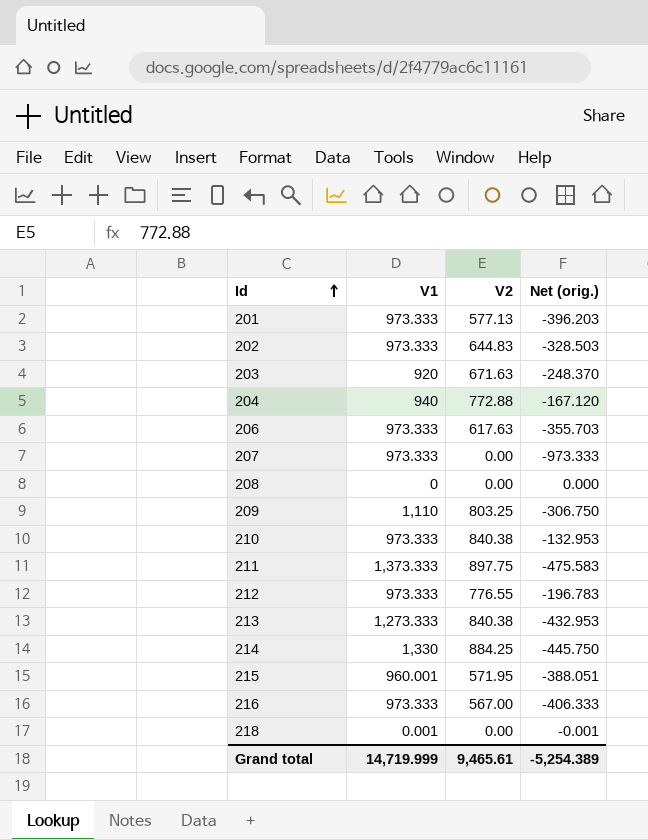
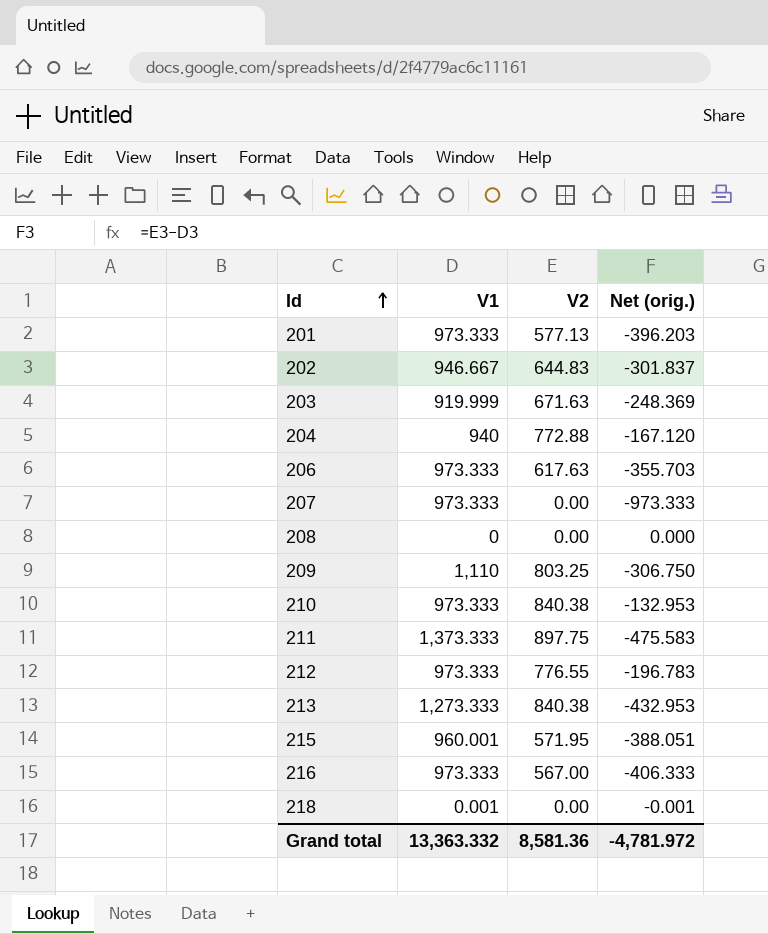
row 214: 1,330 | 884.25 | -445.750 -> none
202 | V1: 973.333 -> 946.667
202 | Net (orig.): -328.503 -> -301.837
203 | V1: 920 -> 919.999
203 | Net (orig.): -248.370 -> -248.369
Grand total | V1: 14,719.999 -> 13,363.332
Grand total | V2: 9,465.61 -> 8,581.36
Grand total | Net (orig.): -5,254.389 -> -4,781.972

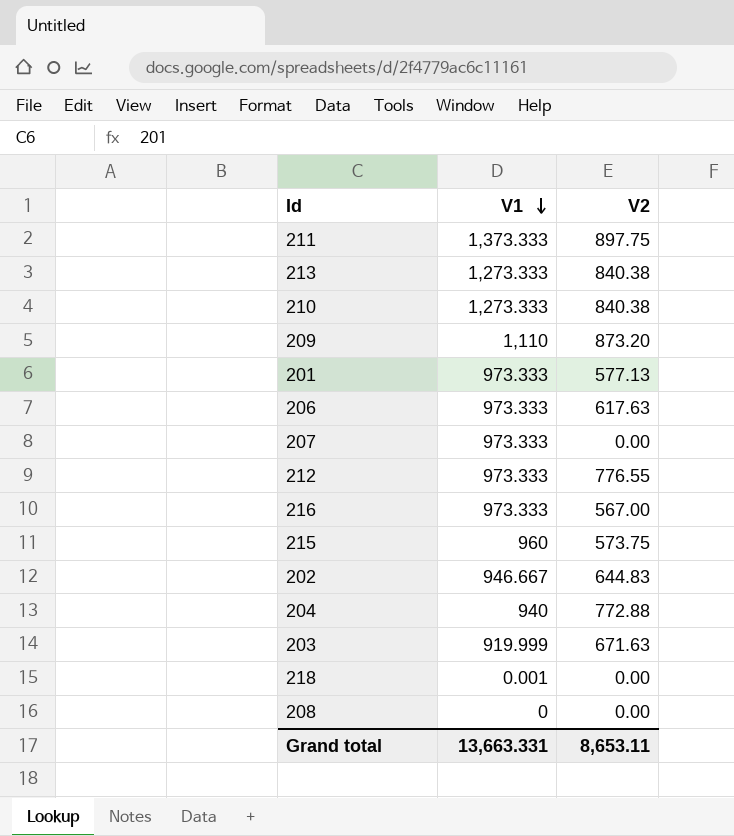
row order: Id ascending -> V1 descending
column Net (orig.) | formula: [V2] - [V1] -> none
210 | V1: 973.333 -> 1,273.333
209 | V2: 803.25 -> 873.20
215 | V1: 960.001 -> 960
215 | V2: 571.95 -> 573.75
Grand total | V1: 13,363.332 -> 13,663.331
Grand total | V2: 8,581.36 -> 8,653.11

